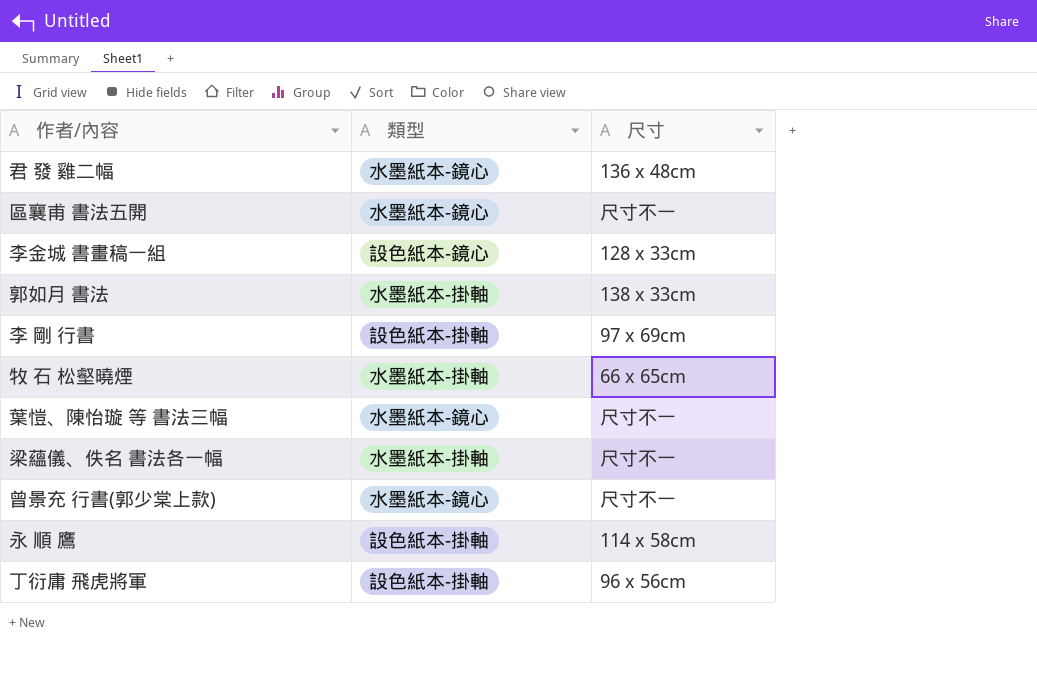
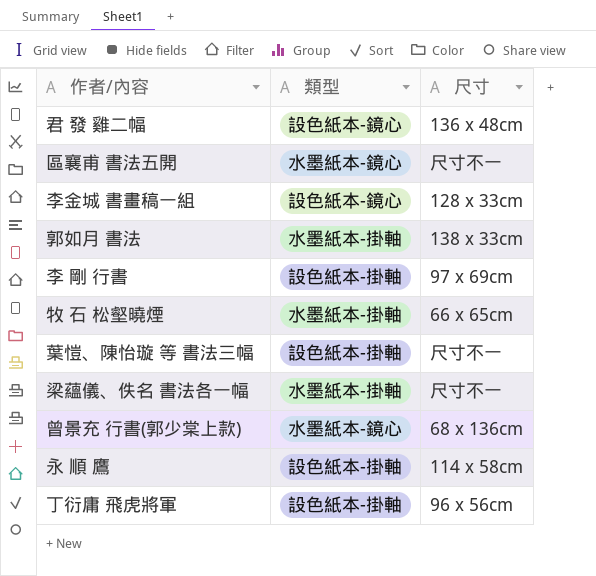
君 發 雞二幅 | 類型: 水墨紙本-鏡心 -> 設色紙本-鏡心
葉愷、陳怡璇 等 書法三幅 | 類型: 水墨紙本-鏡心 -> 設色紙本-掛軸
曾景充 行書(郭少棠上款) | 尺寸: 尺寸不一 -> 68 x 136cm

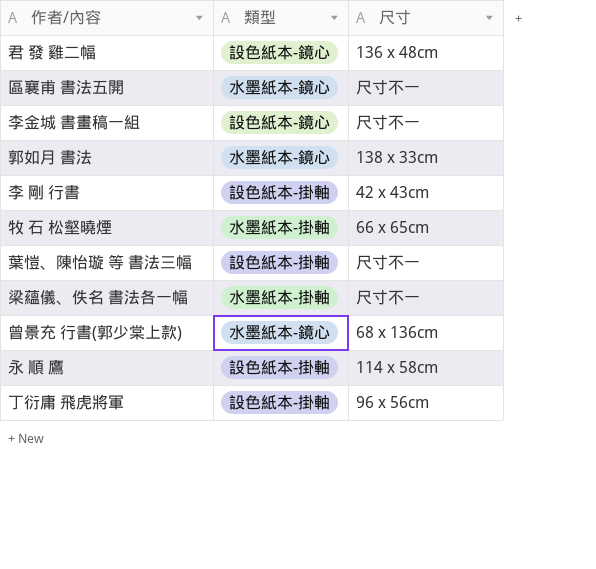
李金城 書畫稿一組 | 尺寸: 128 x 33cm -> 尺寸不一
郭如月 書法 | 類型: 水墨紙本-掛軸 -> 水墨紙本-鏡心
李 剛 行書 | 尺寸: 97 x 69cm -> 42 x 43cm

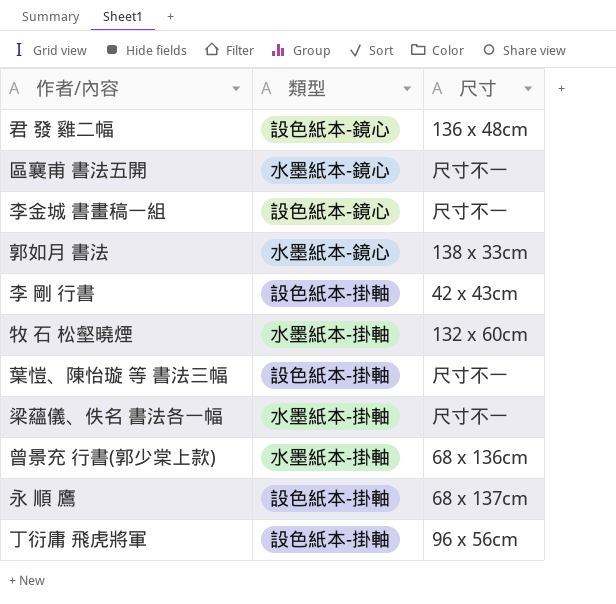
牧 石 松壑曉煙 | 尺寸: 66 x 65cm -> 132 x 60cm
曾景充 行書(郭少棠上款) | 類型: 水墨紙本-鏡心 -> 水墨紙本-掛軸
永 順 鷹 | 尺寸: 114 x 58cm -> 68 x 137cm

